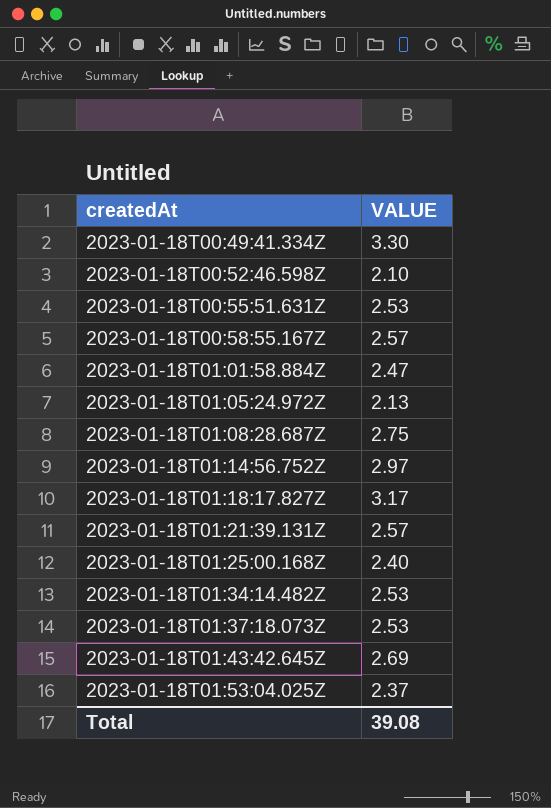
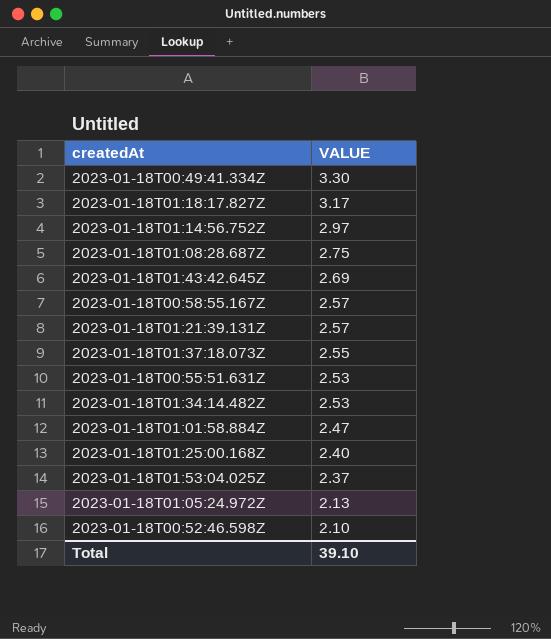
row order: createdAt ascending -> VALUE descending
2023-01-18T01:37:18.073Z | VALUE: 2.53 -> 2.55
Total | VALUE: 39.08 -> 39.10

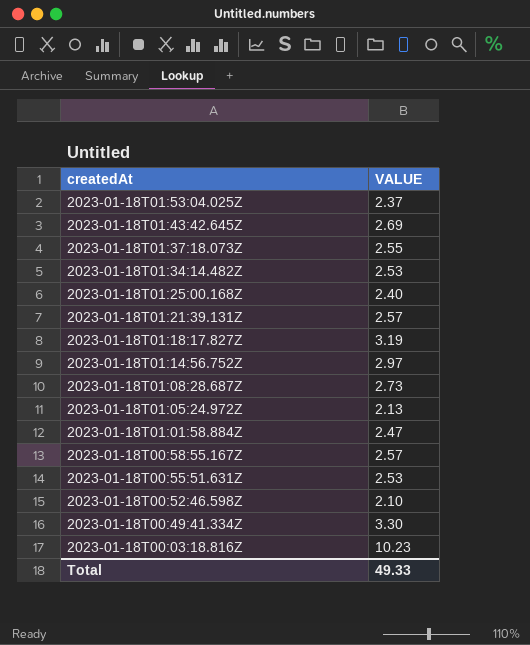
row order: VALUE descending -> createdAt descending
2023-01-18T01:18:17.827Z | VALUE: 3.17 -> 3.19
2023-01-18T01:08:28.687Z | VALUE: 2.75 -> 2.73
row 2023-01-18T00:03:18.816Z: none -> 10.23
Total | VALUE: 39.10 -> 49.33

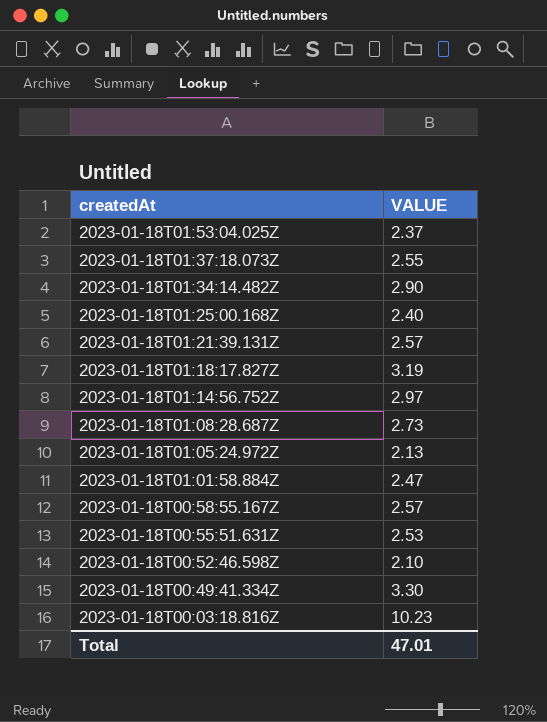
row 2023-01-18T01:43:42.645Z: 2.69 -> none
2023-01-18T01:34:14.482Z | VALUE: 2.53 -> 2.90
Total | VALUE: 49.33 -> 47.01

